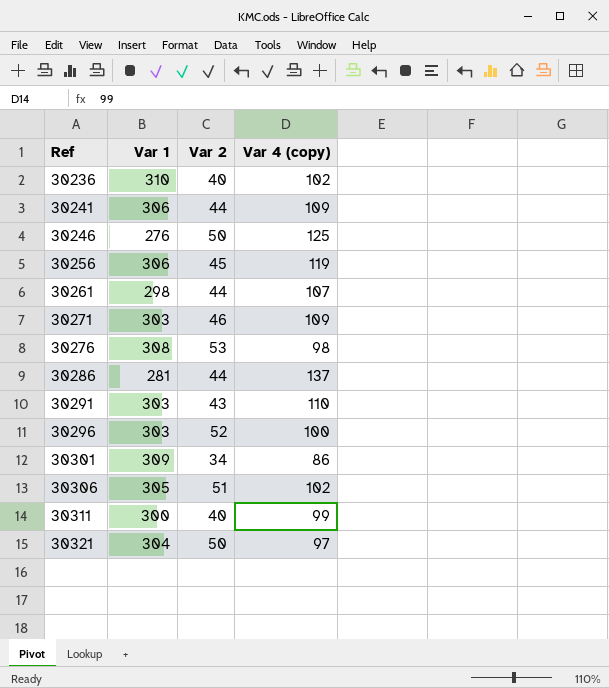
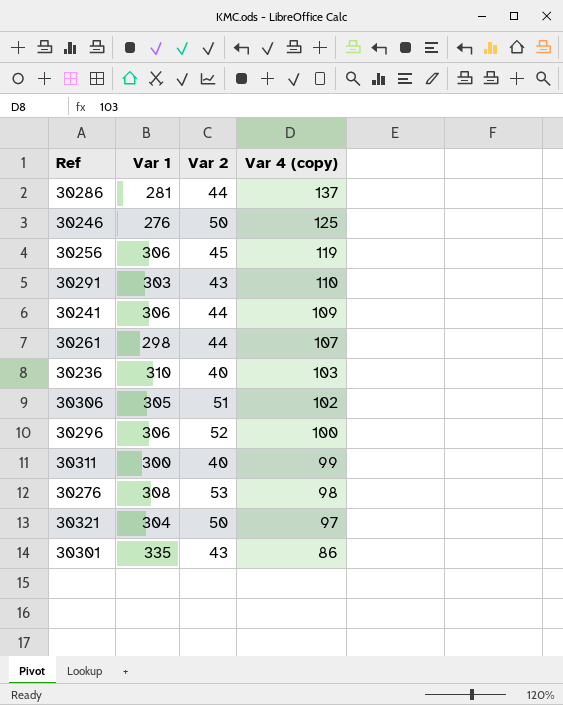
row order: Ref ascending -> Var 4 (copy) descending
row 30271: 303 | 46 | 109 -> none
30236 | Var 4 (copy): 102 -> 103
30296 | Var 1: 303 -> 306
30301 | Var 1: 309 -> 335
30301 | Var 2: 34 -> 43

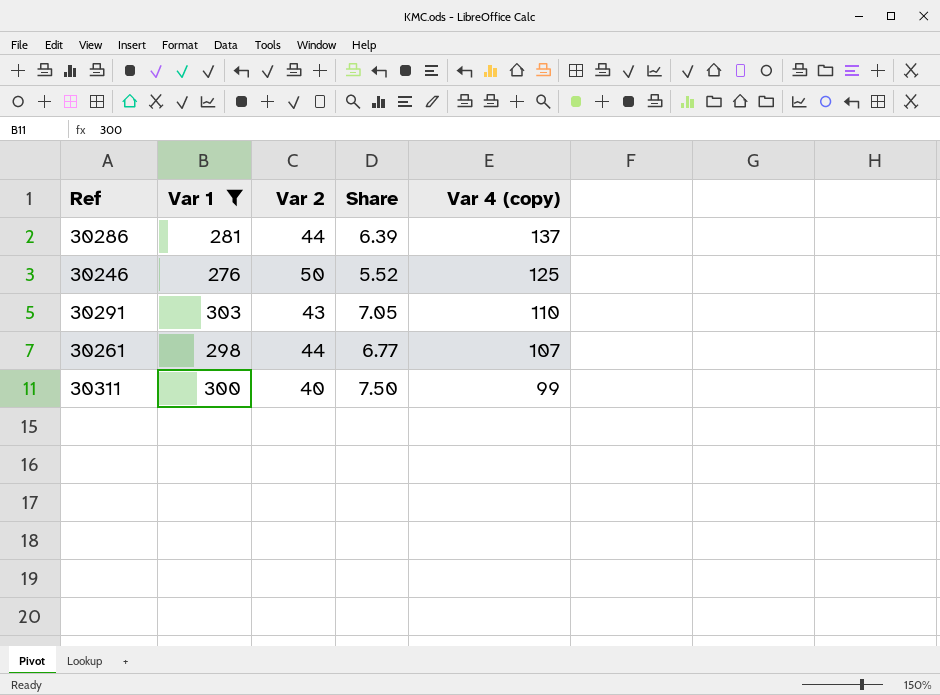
filter: none -> Var 1 <= 303
column Share | formula: none -> [Var 1] / [Var 2]

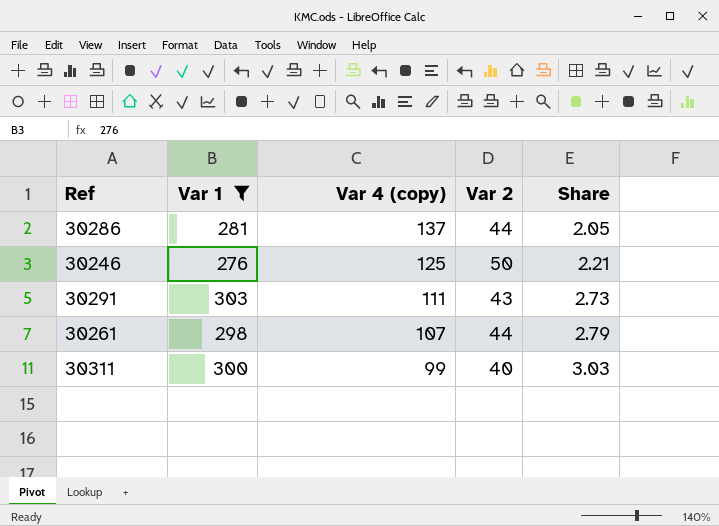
column Var 4 (copy) | position: 5 -> 3
column Share | formula: [Var 1] / [Var 2] -> [Var 1] / [Var 4 (copy)]
30291 | Var 4 (copy): 110 -> 111

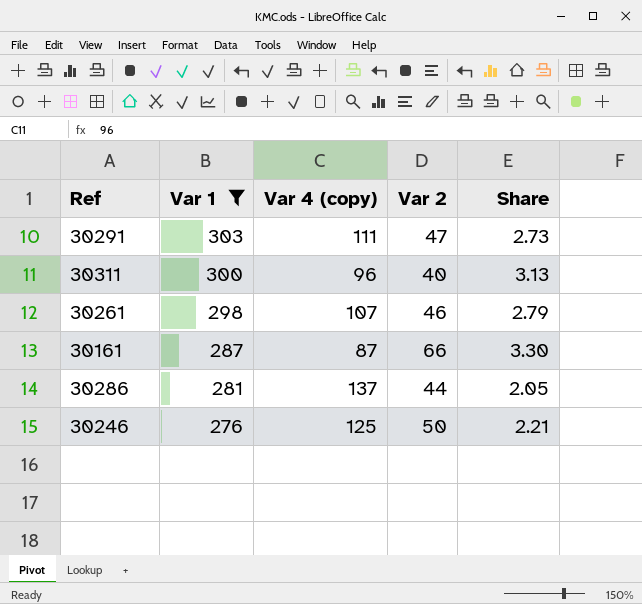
row order: Var 4 (copy) descending -> Var 1 descending
30291 | Var 2: 43 -> 47
30311 | Var 4 (copy): 99 -> 96
30311 | Share: 3.03 -> 3.13
30261 | Var 2: 44 -> 46
row 30161: none -> 287 | 87 | 66 | 3.30

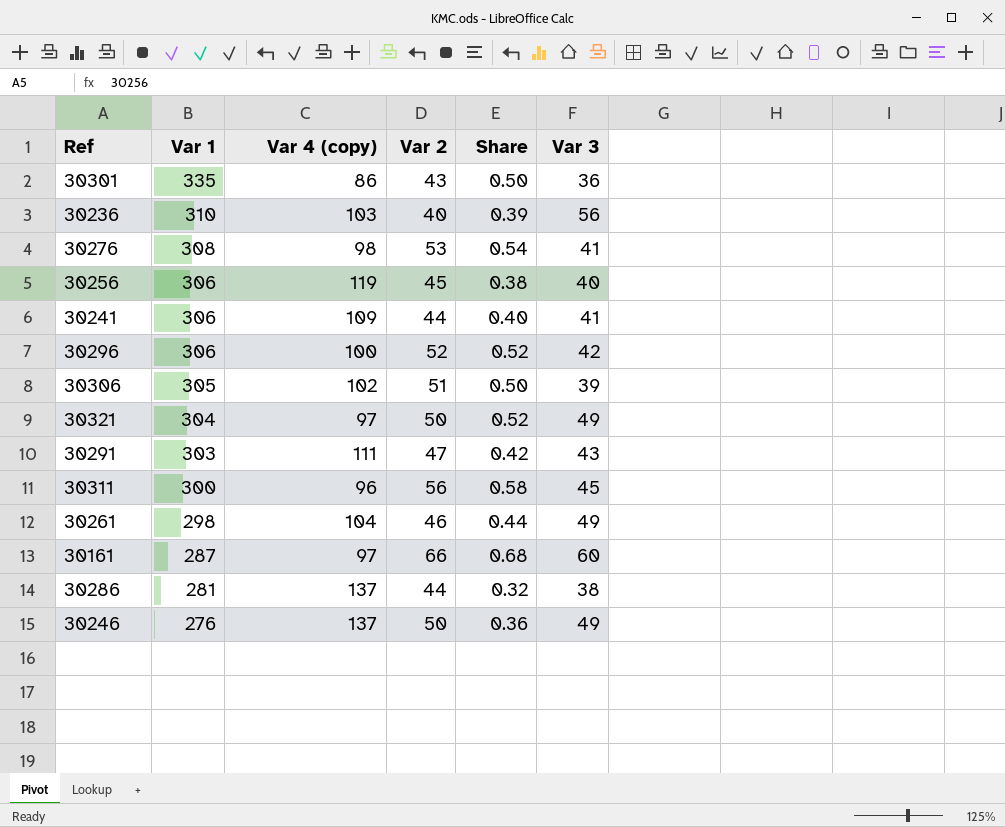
filter: Var 1 <= 303 -> none
column Share | formula: [Var 1] / [Var 4 (copy)] -> [Var 2] / [Var 4 (copy)]
column Var 3 | position: none -> 6
30311 | Var 2: 40 -> 56
30261 | Var 4 (copy): 107 -> 104
30161 | Var 4 (copy): 87 -> 97
30246 | Var 4 (copy): 125 -> 137

